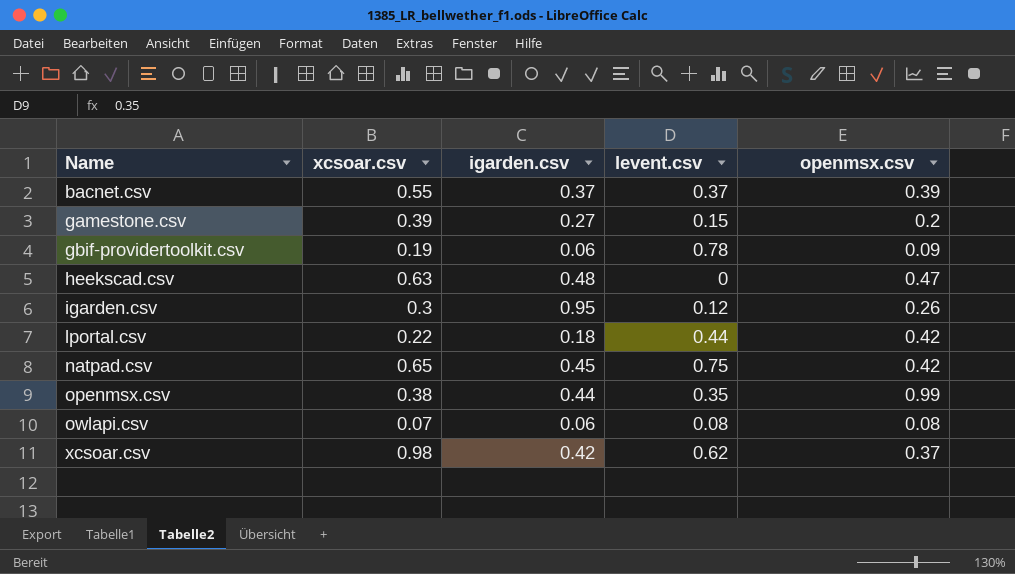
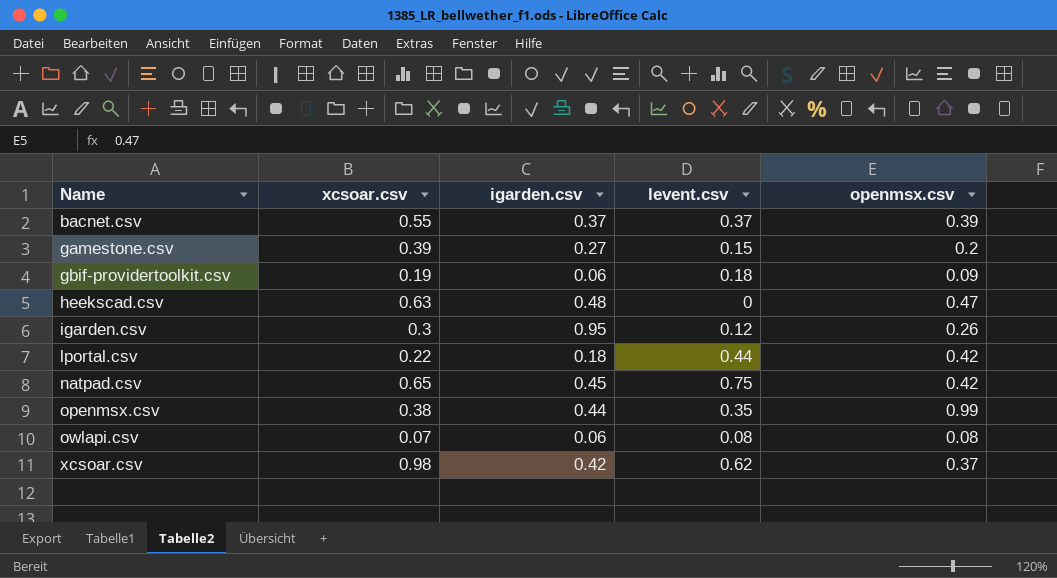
gbif-providertoolkit.csv | levent.csv: 0.78 -> 0.18

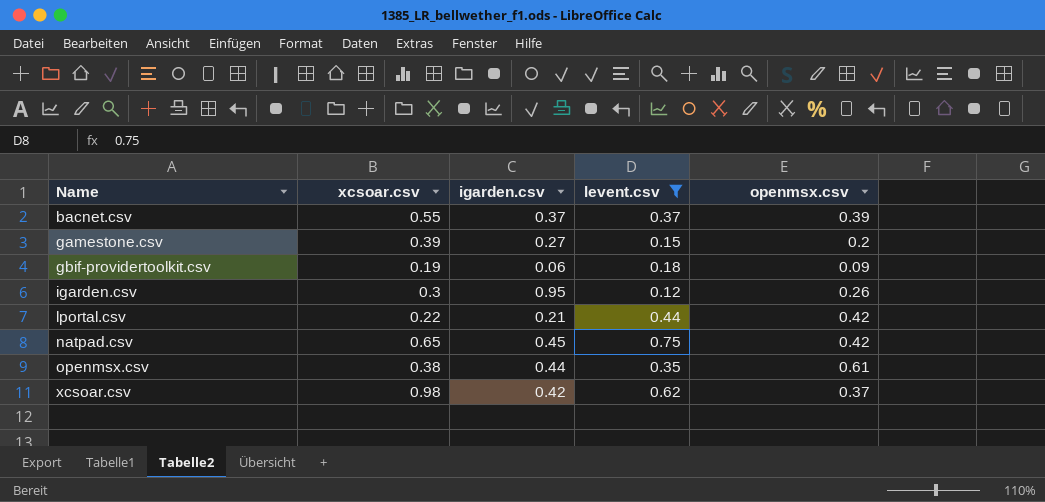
filter: none -> levent.csv >= 0.12
lportal.csv | igarden.csv: 0.18 -> 0.21
openmsx.csv | openmsx.csv: 0.99 -> 0.61

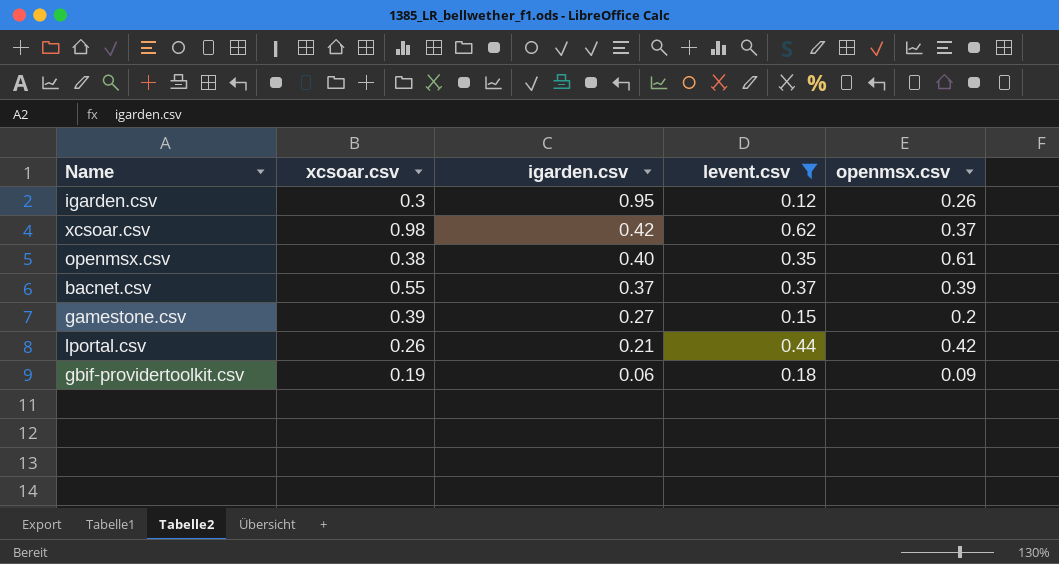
row order: Name ascending -> igarden.csv descending
row natpad.csv: 0.65 | 0.45 | 0.75 | 0.42 -> none
openmsx.csv | igarden.csv: 0.44 -> 0.40
lportal.csv | xcsoar.csv: 0.22 -> 0.26

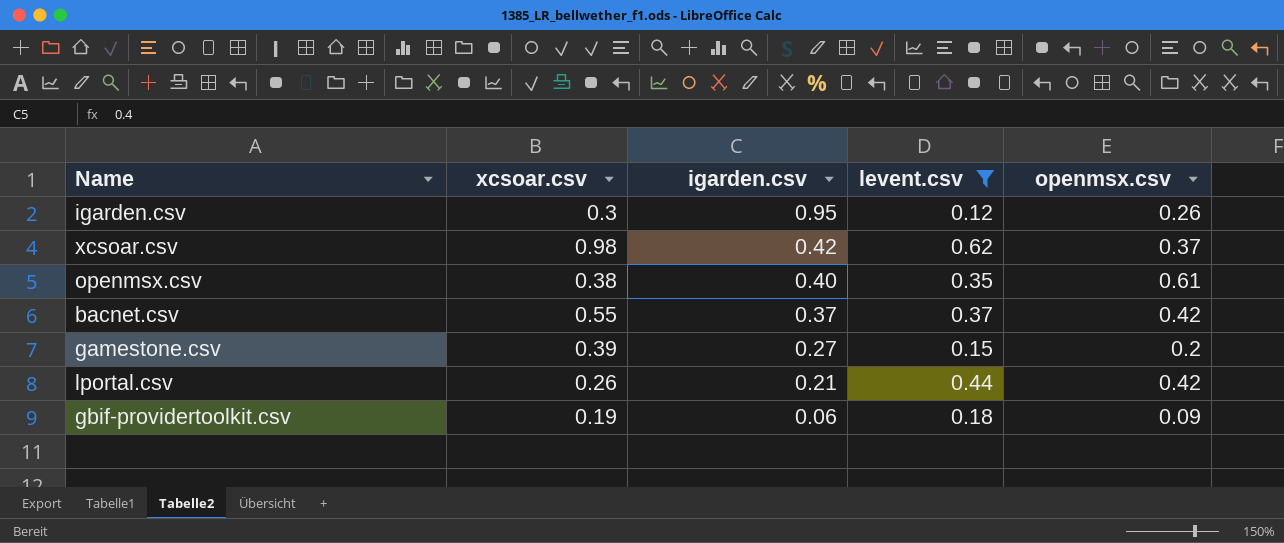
bacnet.csv | openmsx.csv: 0.39 -> 0.42

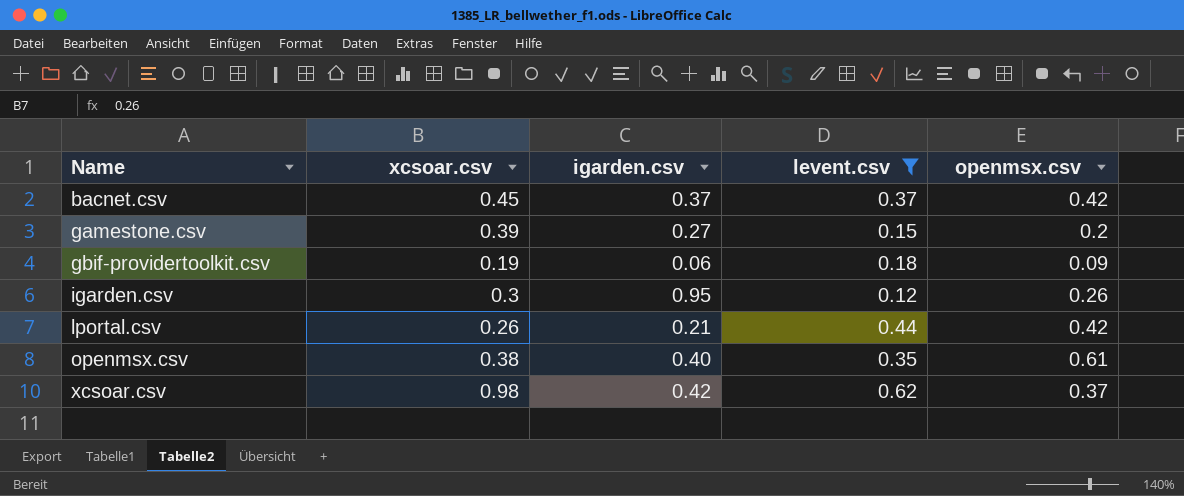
row order: igarden.csv descending -> Name ascending
bacnet.csv | xcsoar.csv: 0.55 -> 0.45

